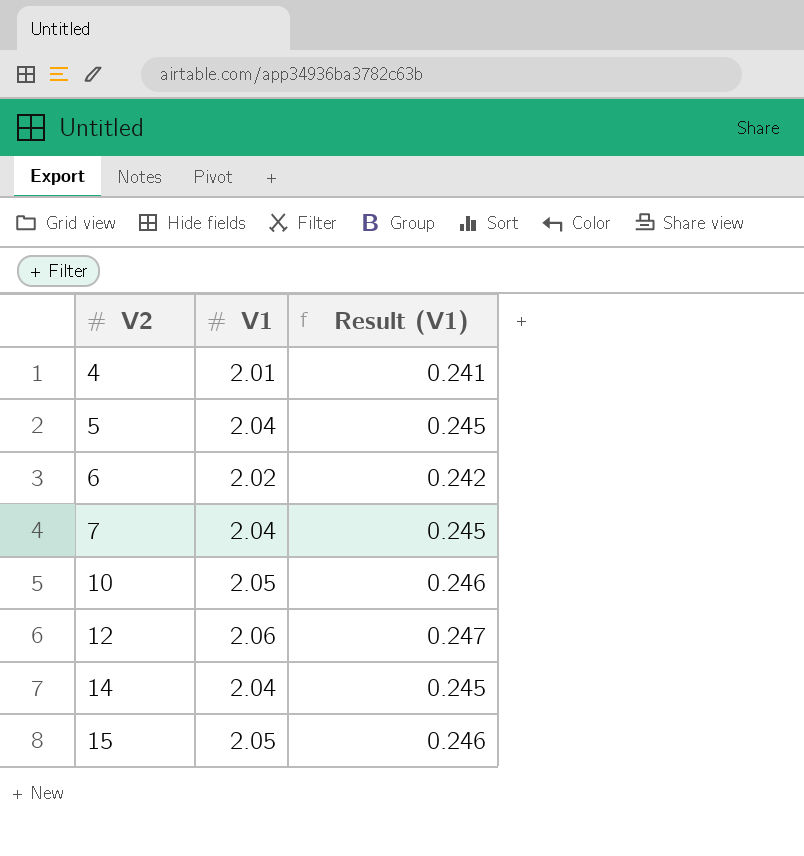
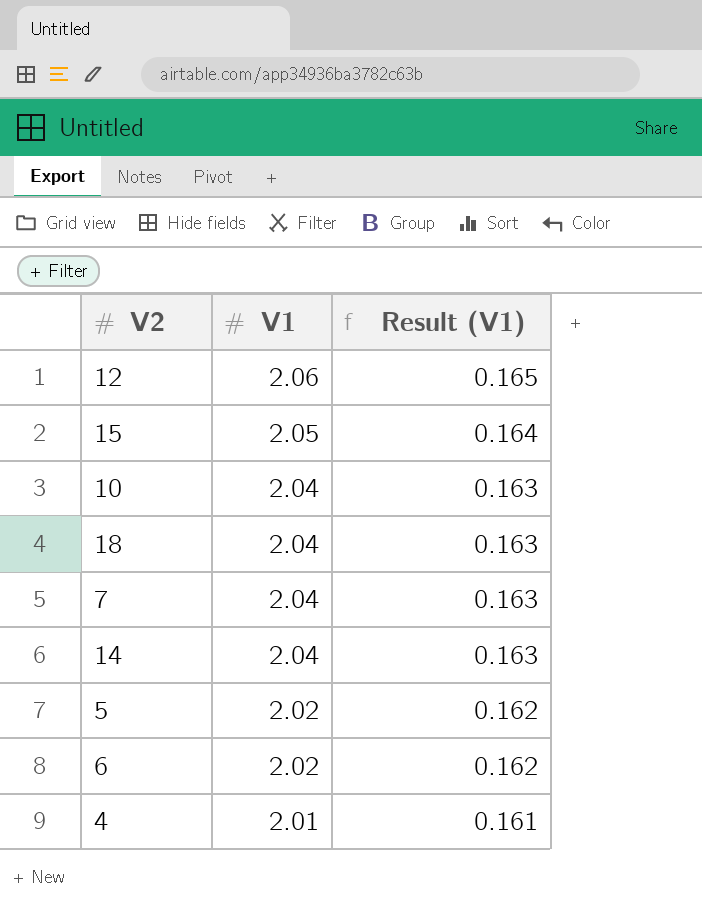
row order: V2 ascending -> V1 descending
column Result (V1) | formula: [V1] * 0.12 -> [V1] * 0.08
10 | V1: 2.05 -> 2.04
row 18: none -> 2.04 | 0.163
5 | V1: 2.04 -> 2.02

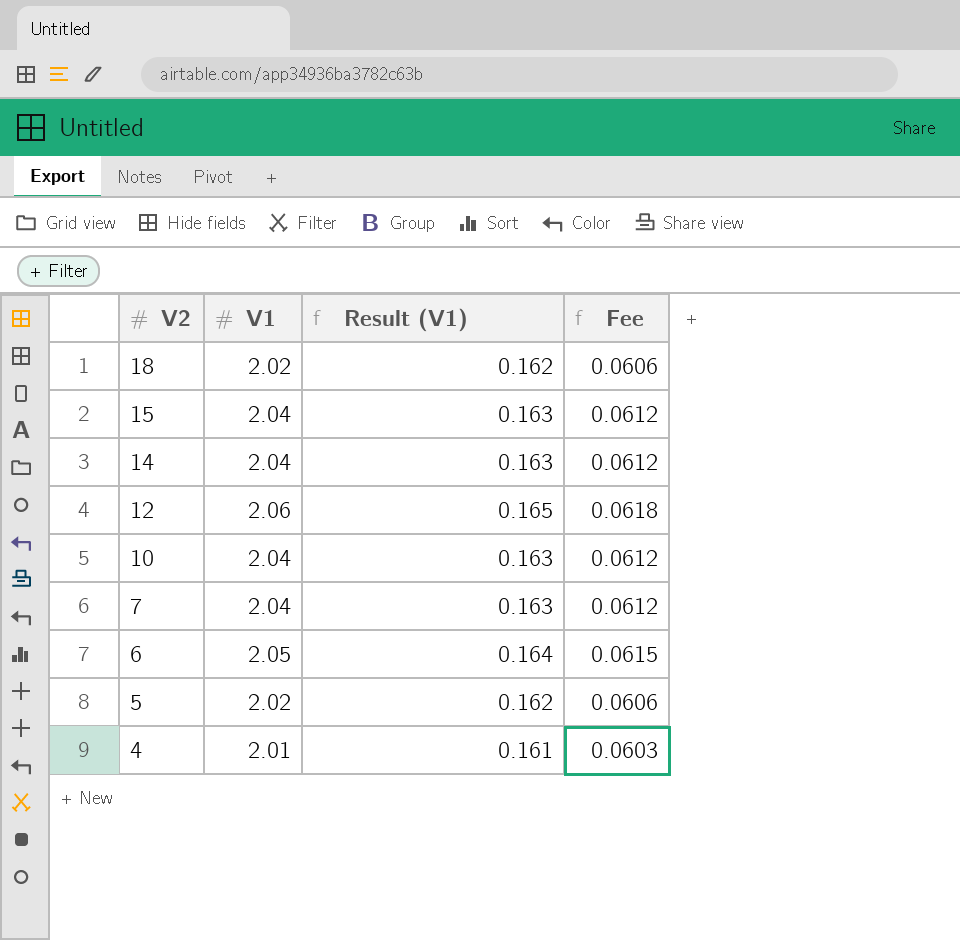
row order: V1 descending -> V2 descending
column Fee | formula: none -> [V1] * 0.03
18 | V1: 2.04 -> 2.02
18 | Result (V1): 0.163 -> 0.162
15 | V1: 2.05 -> 2.04
15 | Result (V1): 0.164 -> 0.163
6 | V1: 2.02 -> 2.05
6 | Result (V1): 0.162 -> 0.164

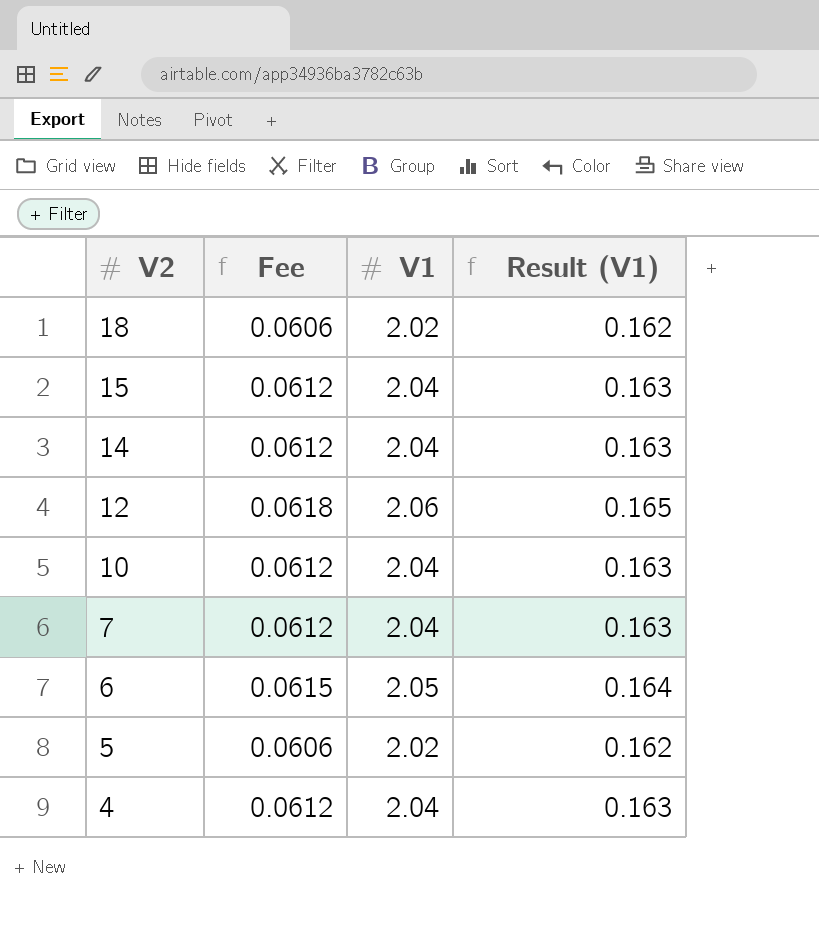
column Fee | position: 4 -> 2
4 | Fee: 0.0603 -> 0.0612
4 | V1: 2.01 -> 2.04
4 | Result (V1): 0.161 -> 0.163

